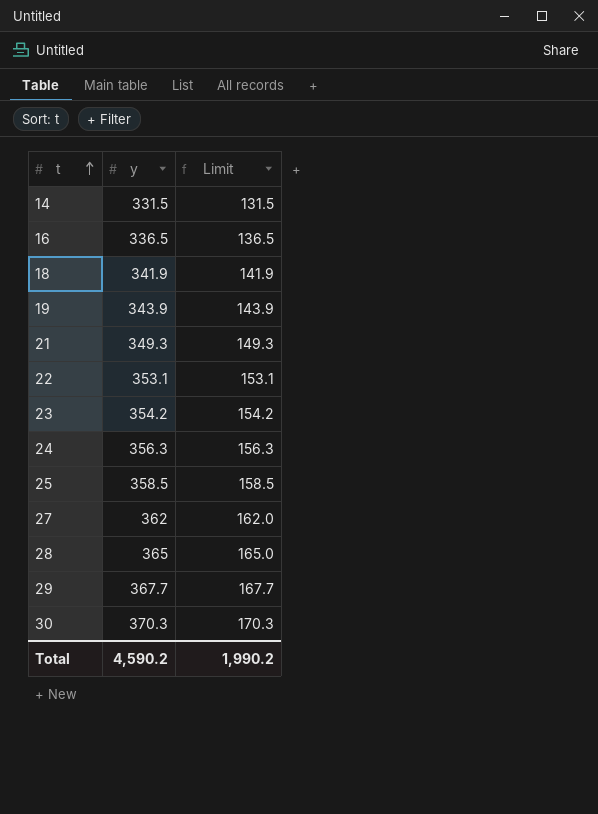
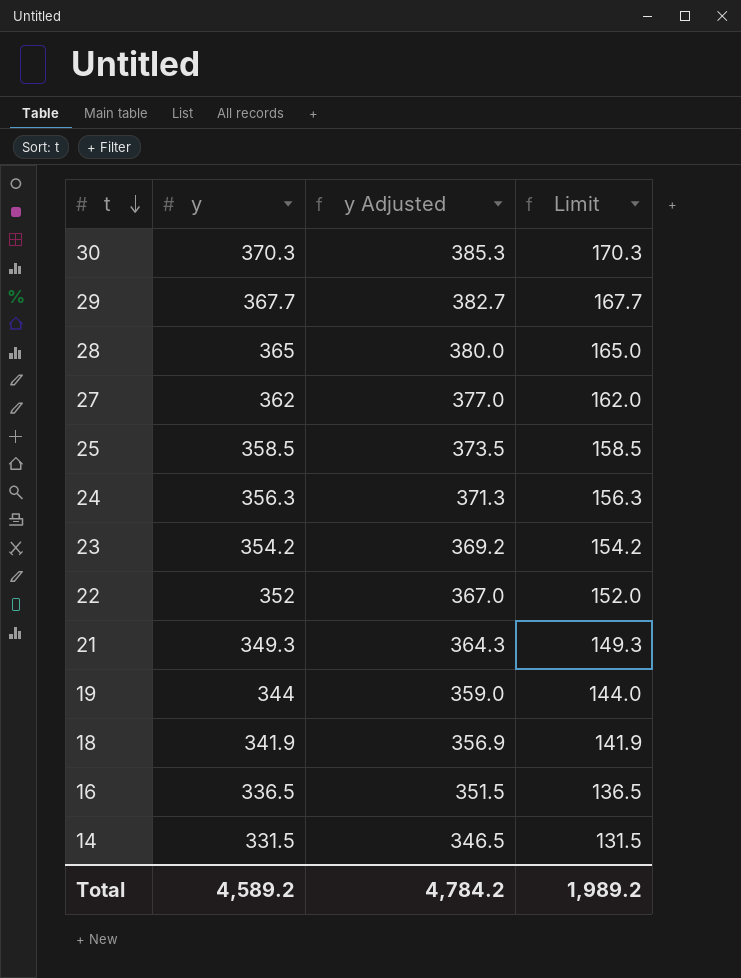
row order: t ascending -> t descending
column y Adjusted | formula: none -> [y] + 15
22 | y: 353.1 -> 352
22 | Limit: 153.1 -> 152.0
19 | y: 343.9 -> 344
19 | Limit: 143.9 -> 144.0
Total | y: 4,590.2 -> 4,589.2
Total | Limit: 1,990.2 -> 1,989.2

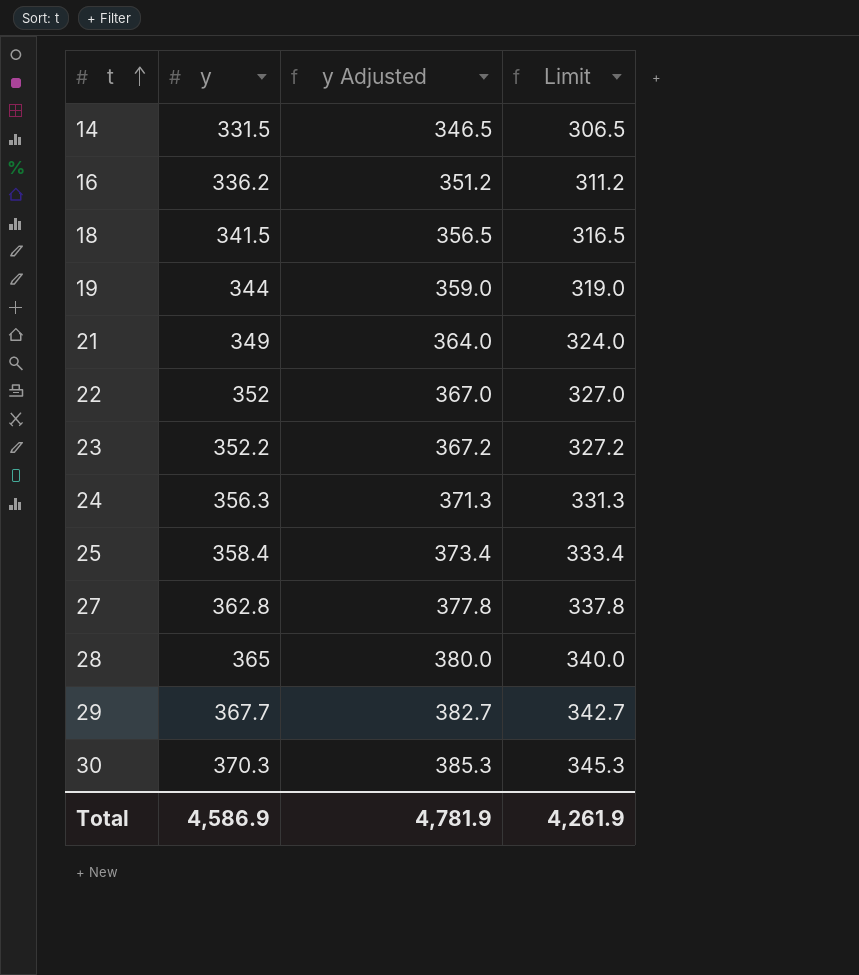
row order: t descending -> t ascending
column Limit | formula: [y] - 200 -> [y] - 25
16 | y: 336.5 -> 336.2
16 | y Adjusted: 351.5 -> 351.2
18 | y: 341.9 -> 341.5
18 | y Adjusted: 356.9 -> 356.5
21 | y: 349.3 -> 349
21 | y Adjusted: 364.3 -> 364.0
23 | y: 354.2 -> 352.2
23 | y Adjusted: 369.2 -> 367.2
25 | y: 358.5 -> 358.4
25 | y Adjusted: 373.5 -> 373.4
27 | y: 362 -> 362.8
27 | y Adjusted: 377.0 -> 377.8
Total | y: 4,589.2 -> 4,586.9
Total | y Adjusted: 4,784.2 -> 4,781.9
Total | Limit: 1,989.2 -> 4,261.9

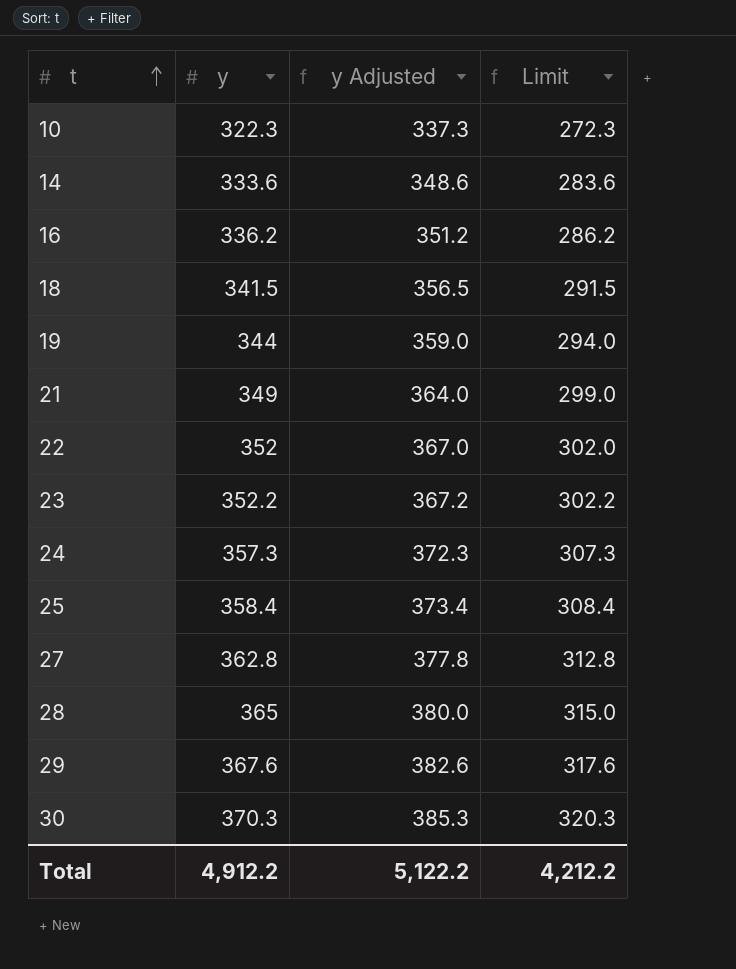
column Limit | formula: [y] - 25 -> [y] - 50
row 10: none -> 322.3 | 337.3 | 272.3
14 | y: 331.5 -> 333.6
14 | y Adjusted: 346.5 -> 348.6
24 | y: 356.3 -> 357.3
24 | y Adjusted: 371.3 -> 372.3
29 | y: 367.7 -> 367.6
29 | y Adjusted: 382.7 -> 382.6
Total | y: 4,586.9 -> 4,912.2
Total | y Adjusted: 4,781.9 -> 5,122.2
Total | Limit: 4,261.9 -> 4,212.2

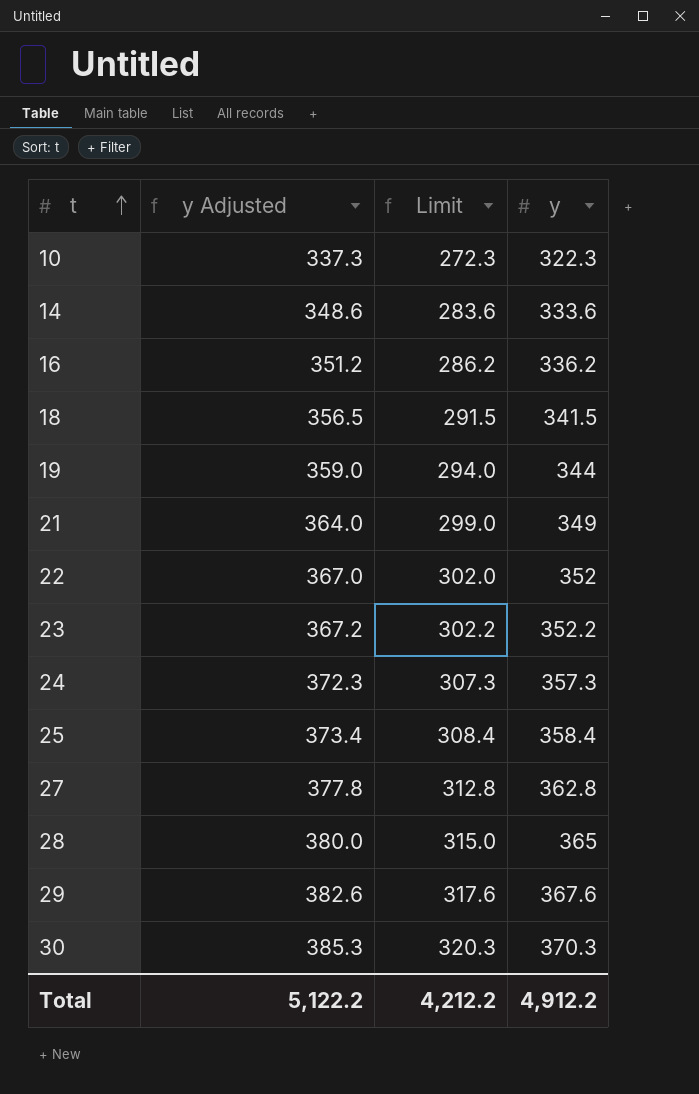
column y | position: 2 -> 4

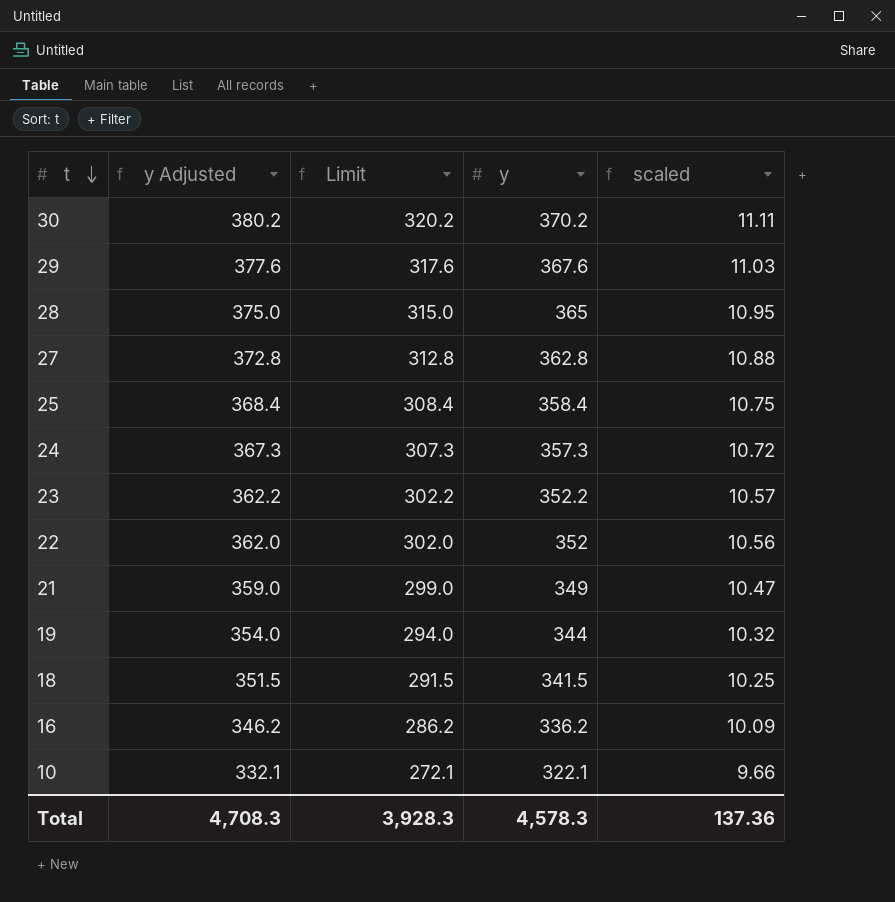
row order: t ascending -> t descending
column y Adjusted | formula: [y] + 15 -> [y] + 10
column scaled | formula: none -> [y] * 0.03
row 14: 348.6 | 283.6 | 333.6 -> none
30 | Limit: 320.3 -> 320.2
30 | y: 370.3 -> 370.2
10 | Limit: 272.3 -> 272.1
10 | y: 322.3 -> 322.1
Total | y Adjusted: 5,122.2 -> 4,708.3
Total | Limit: 4,212.2 -> 3,928.3
Total | y: 4,912.2 -> 4,578.3

